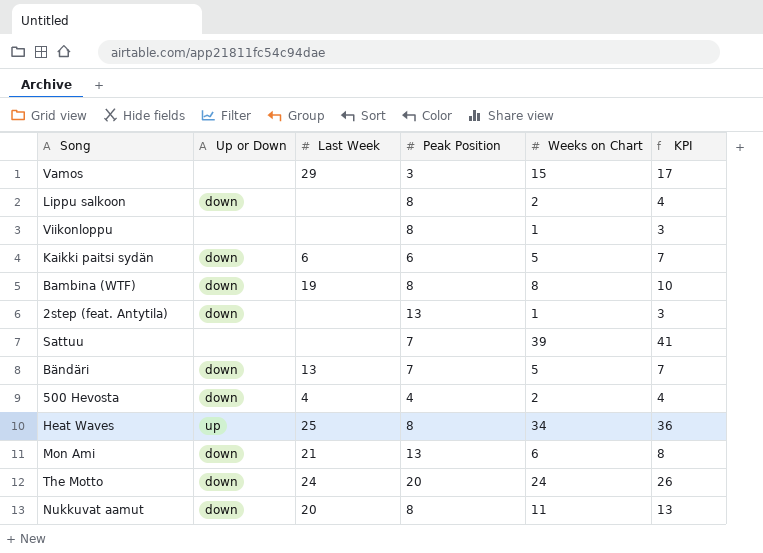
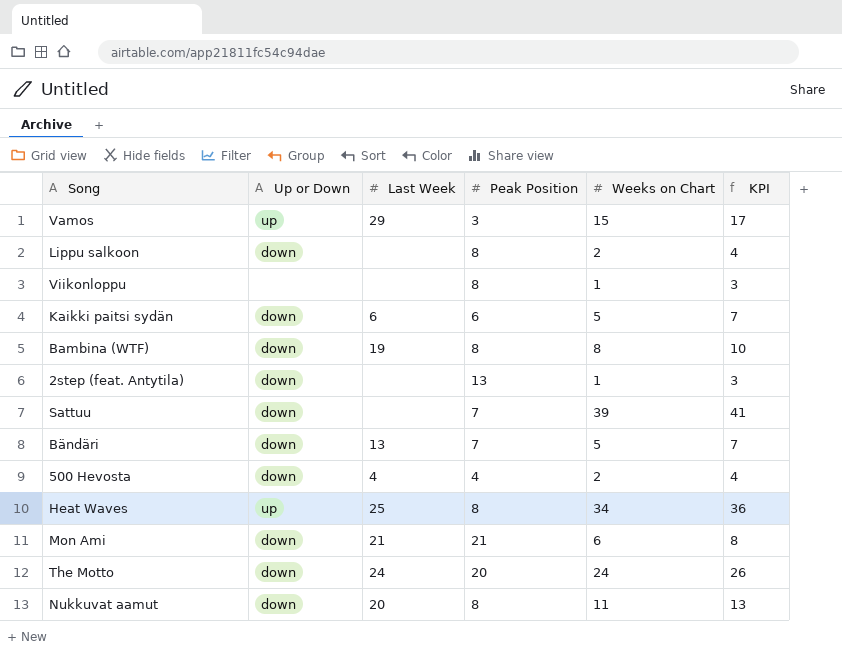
Vamos | Up or Down: none -> up
Sattuu | Up or Down: none -> down
Mon Ami | Peak Position: 13 -> 21

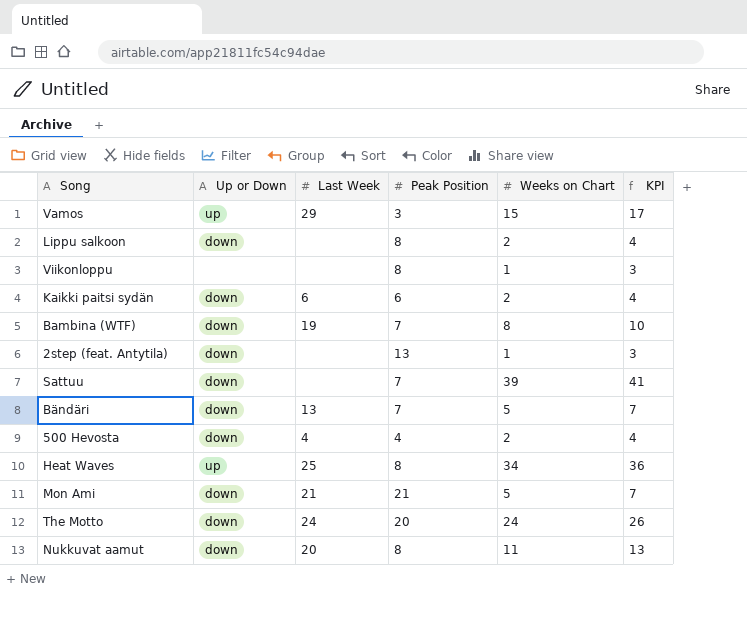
Kaikki paitsi sydän | Weeks on Chart: 5 -> 2
Kaikki paitsi sydän | KPI: 7 -> 4
Bambina (WTF) | Peak Position: 8 -> 7
Mon Ami | Weeks on Chart: 6 -> 5
Mon Ami | KPI: 8 -> 7

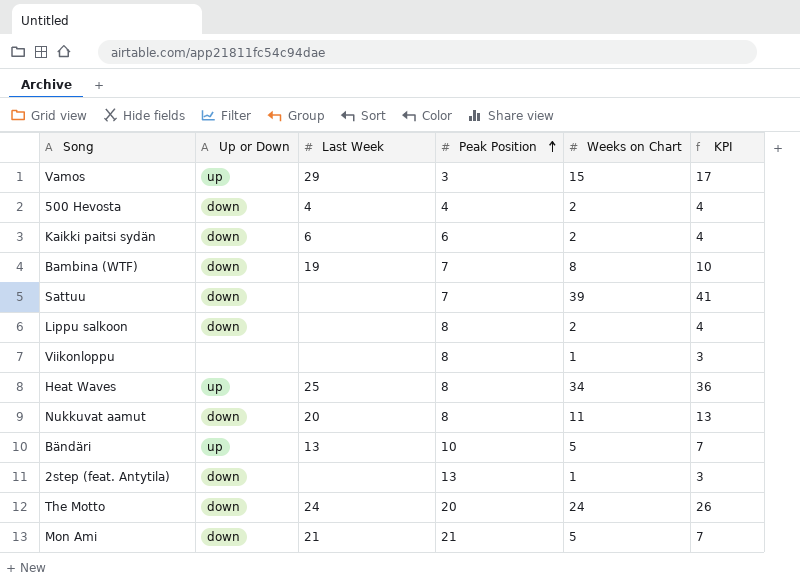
row order: none -> Peak Position ascending
Bändäri | Up or Down: down -> up
Bändäri | Peak Position: 7 -> 10

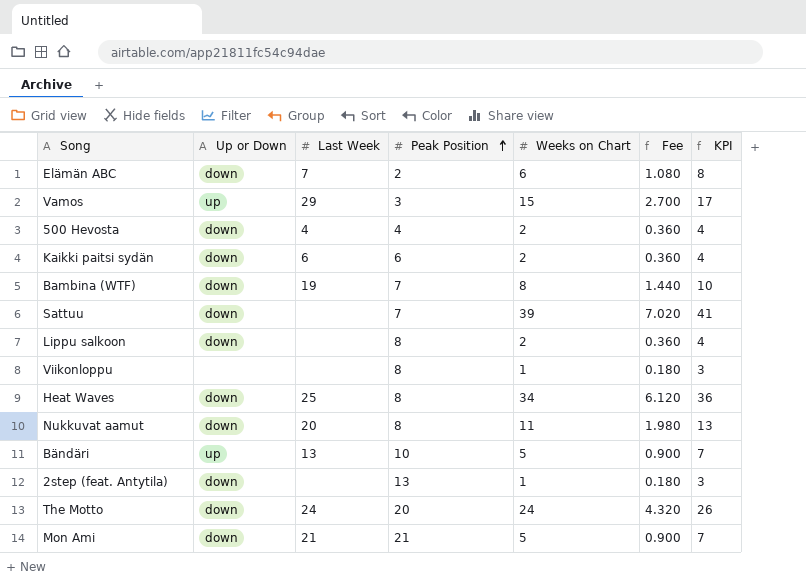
column Fee | formula: none -> [Weeks on Chart] * 0.18
row Elämän ABC: none -> down | 7 | 2 | 6 | 1.080 | 8
Heat Waves | Up or Down: up -> down

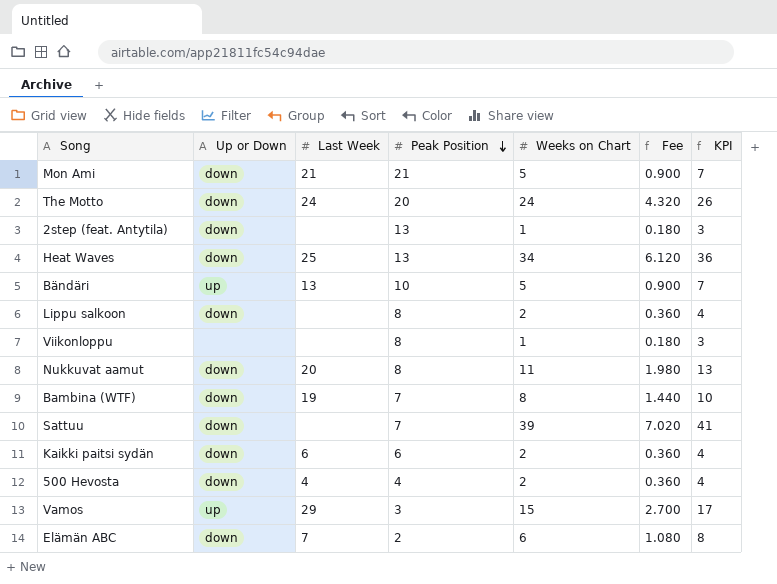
row order: Peak Position ascending -> Peak Position descending
Heat Waves | Peak Position: 8 -> 13

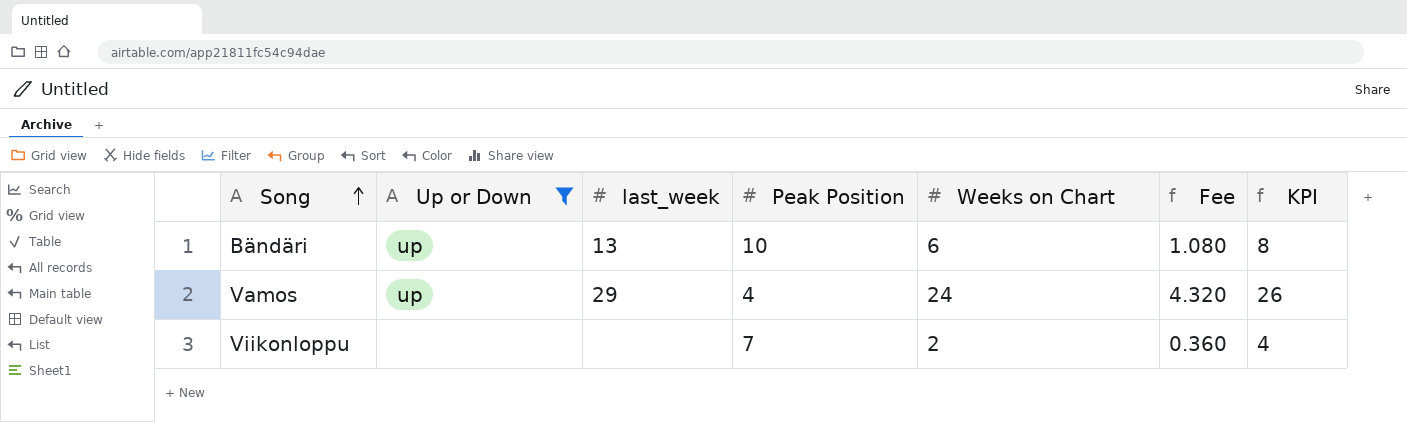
filter: none -> Up or Down != down
row order: Peak Position descending -> Song ascending
column name: Last Week -> last_week
Bändäri | Weeks on Chart: 5 -> 6
Bändäri | Fee: 0.900 -> 1.080
Bändäri | KPI: 7 -> 8
Vamos | Peak Position: 3 -> 4
Vamos | Weeks on Chart: 15 -> 24
Vamos | Fee: 2.700 -> 4.320
Vamos | KPI: 17 -> 26
Viikonloppu | Peak Position: 8 -> 7
Viikonloppu | Weeks on Chart: 1 -> 2
Viikonloppu | Fee: 0.180 -> 0.360
Viikonloppu | KPI: 3 -> 4

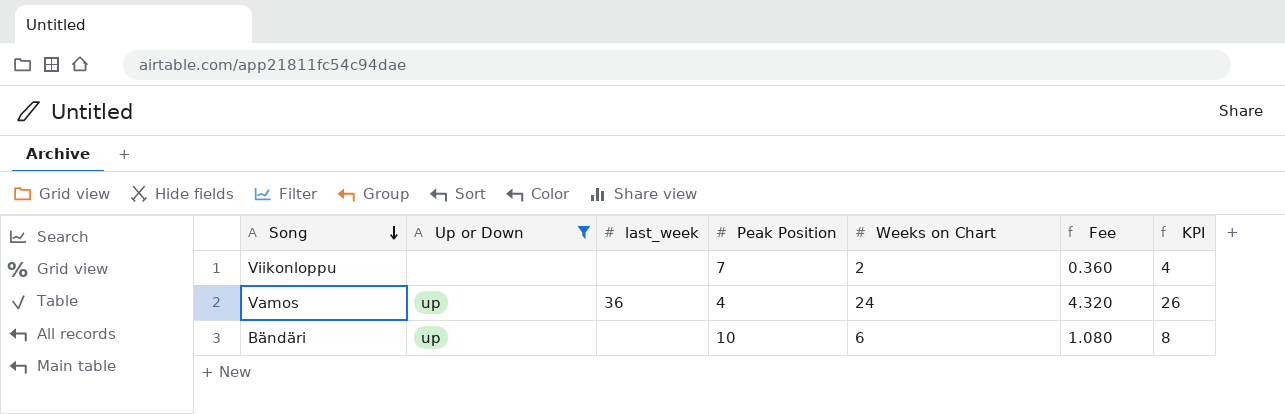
row order: Song ascending -> Song descending
Vamos | last_week: 29 -> 36
Bändäri | last_week: 13 -> none

